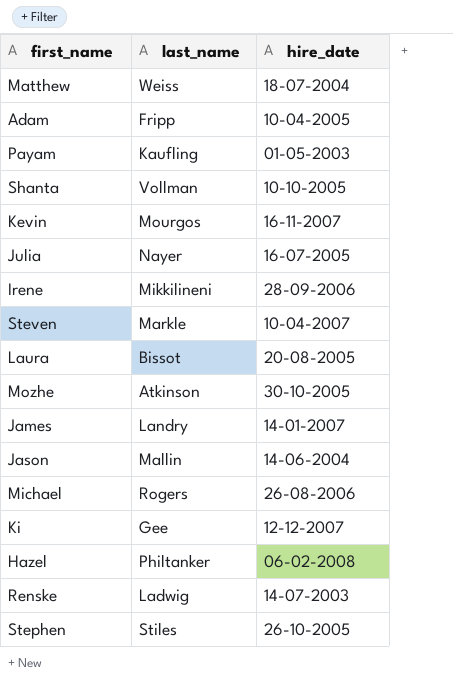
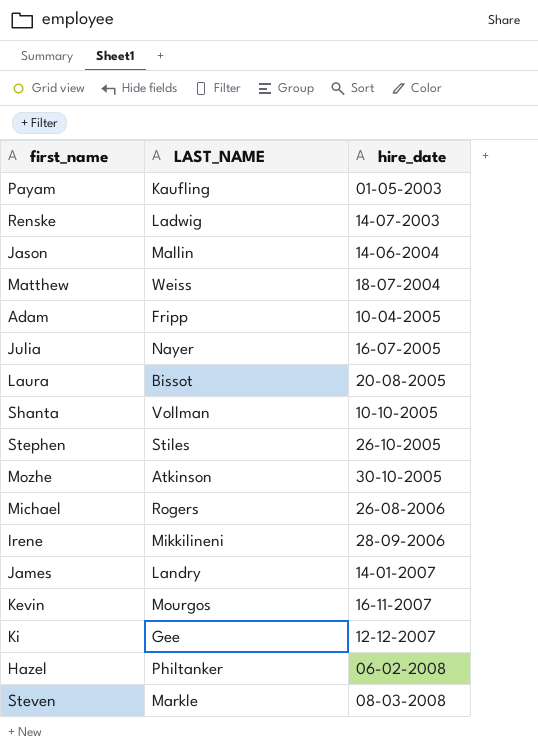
row order: none -> hire_date ascending
column name: last_name -> LAST_NAME
Steven | hire_date: 10-04-2007 -> 08-03-2008

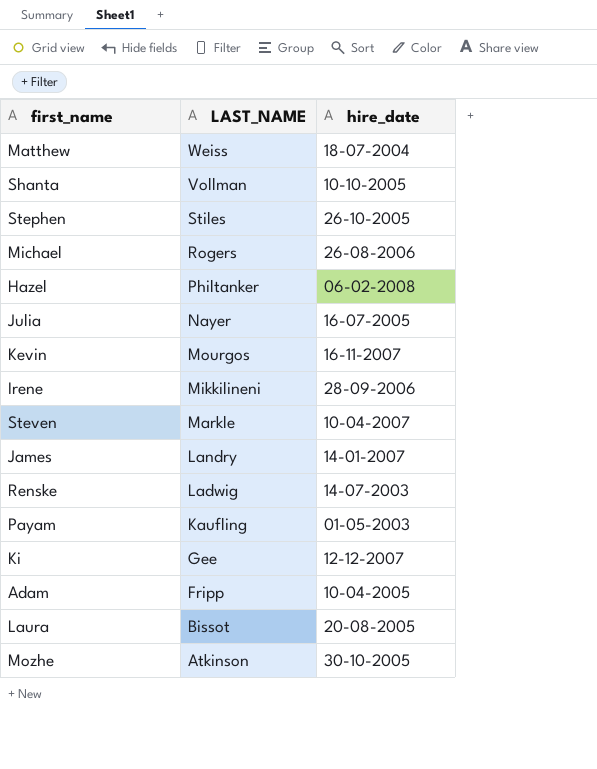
row order: hire_date ascending -> LAST_NAME descending
row Jason: Mallin | 14-06-2004 -> none
Steven | hire_date: 08-03-2008 -> 10-04-2007

